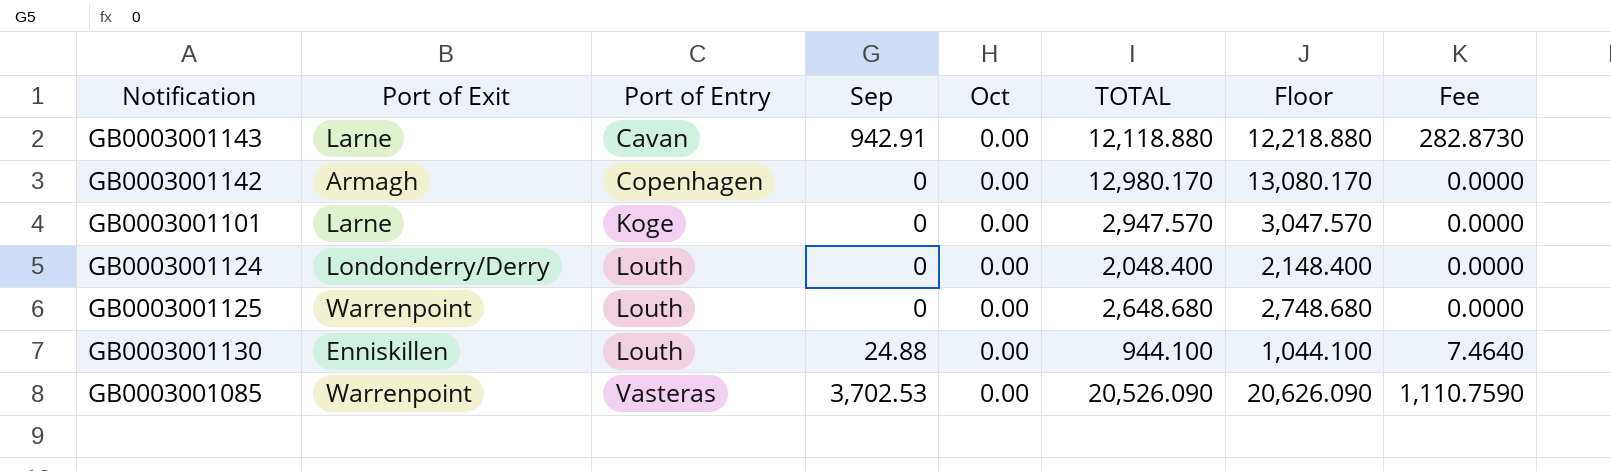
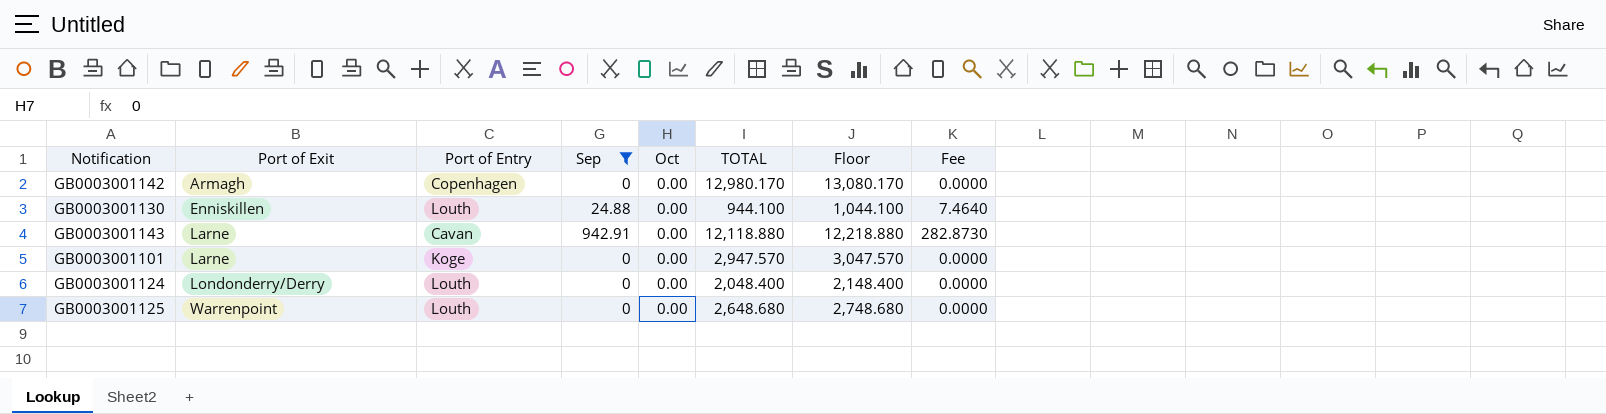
filter: none -> Sep != 3,702.53
row order: Port of Entry ascending -> Port of Exit ascending

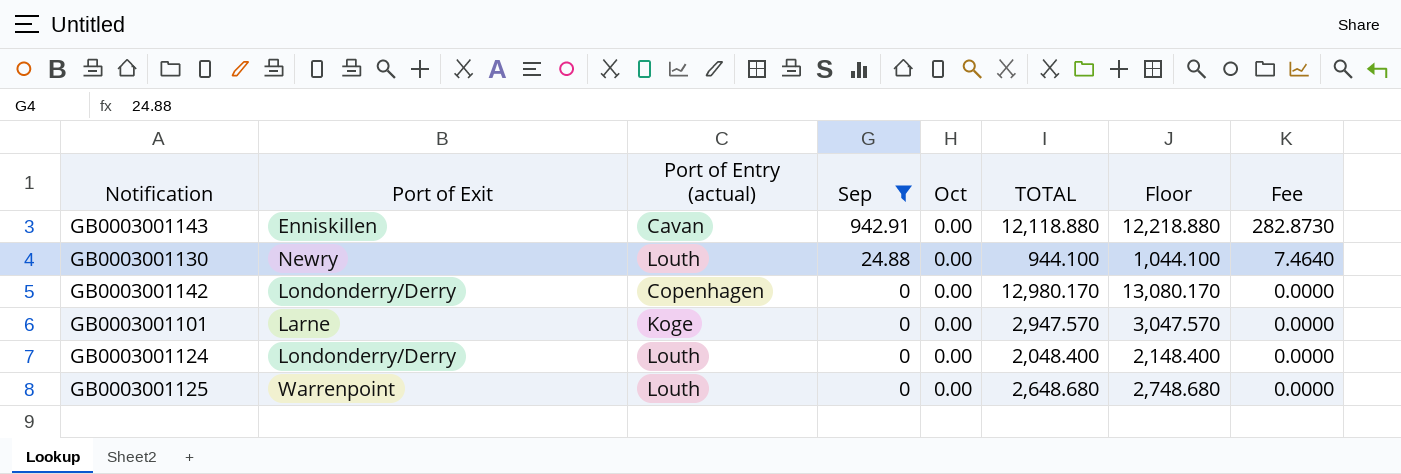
row order: Port of Exit ascending -> Sep descending
column name: Port of Entry -> Port of Entry (actual)
GB0003001143 | Port of Exit: Larne -> Enniskillen
GB0003001130 | Port of Exit: Enniskillen -> Newry
GB0003001142 | Port of Exit: Armagh -> Londonderry/Derry

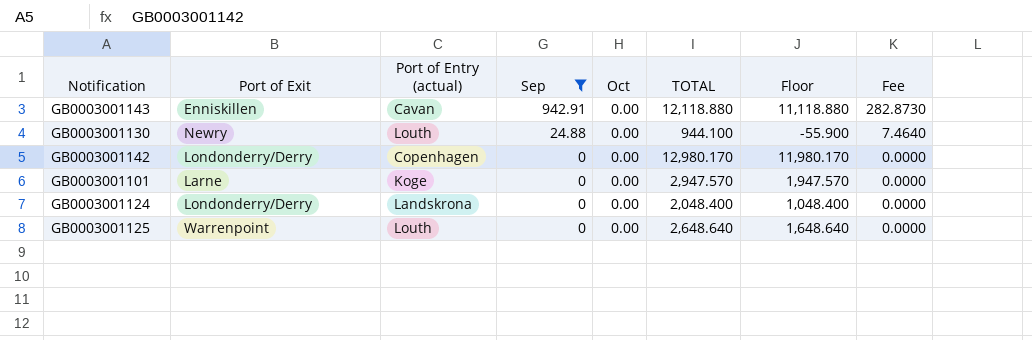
column Floor | formula: [TOTAL] + 100 -> [TOTAL] - 1000
GB0003001124 | Port of Entry (actual): Louth -> Landskrona
GB0003001125 | TOTAL: 2,648.680 -> 2,648.640

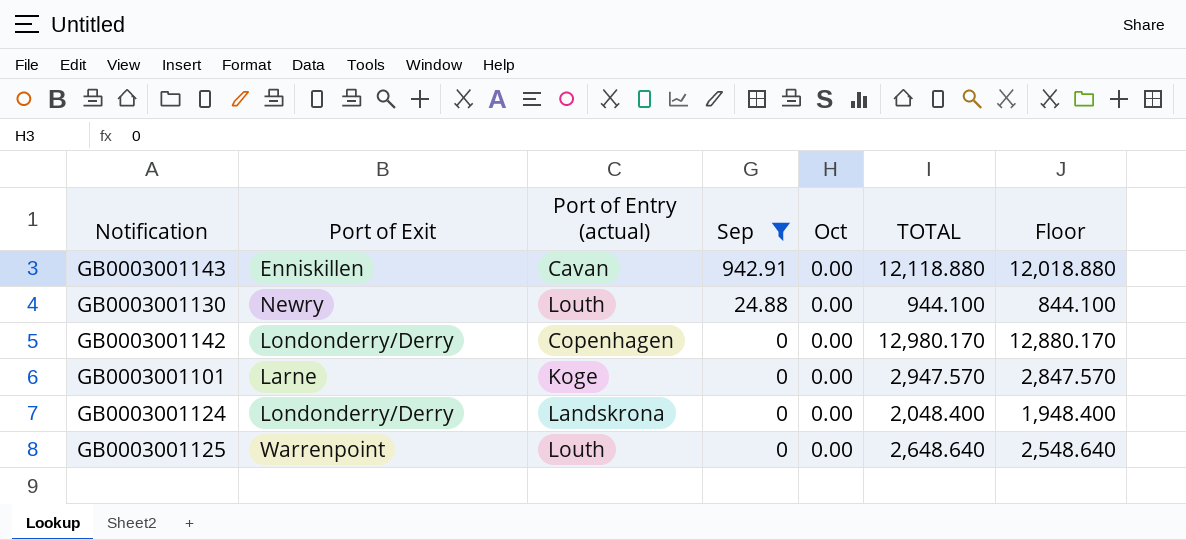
column Fee | formula: [Sep] * 0.3 -> none
column Floor | formula: [TOTAL] - 1000 -> [TOTAL] - 100

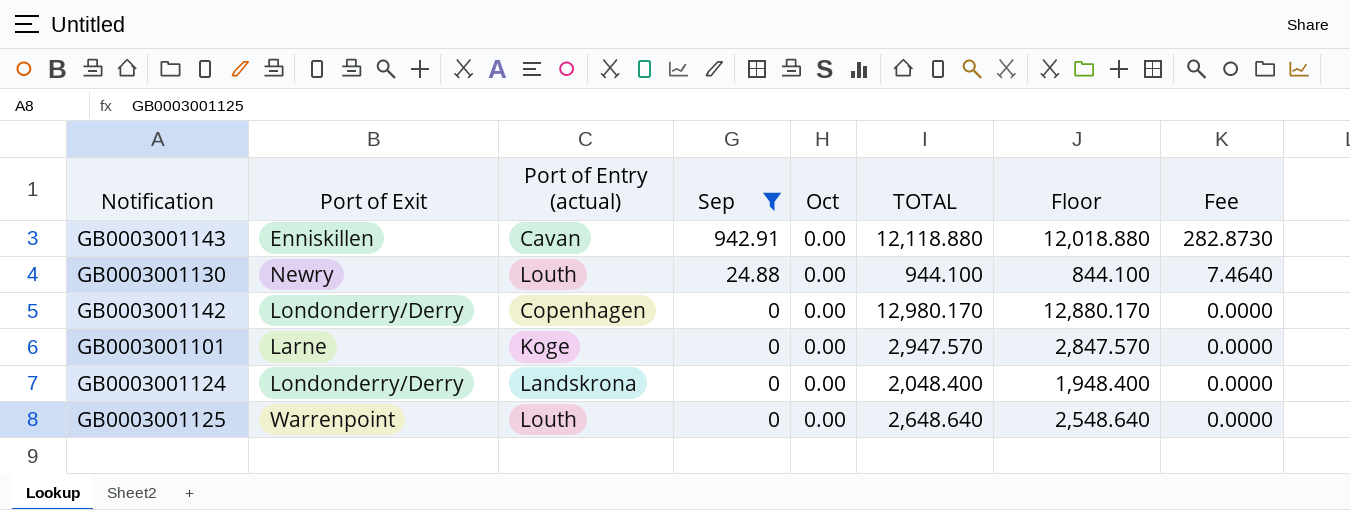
column Fee | formula: none -> [Sep] * 0.3

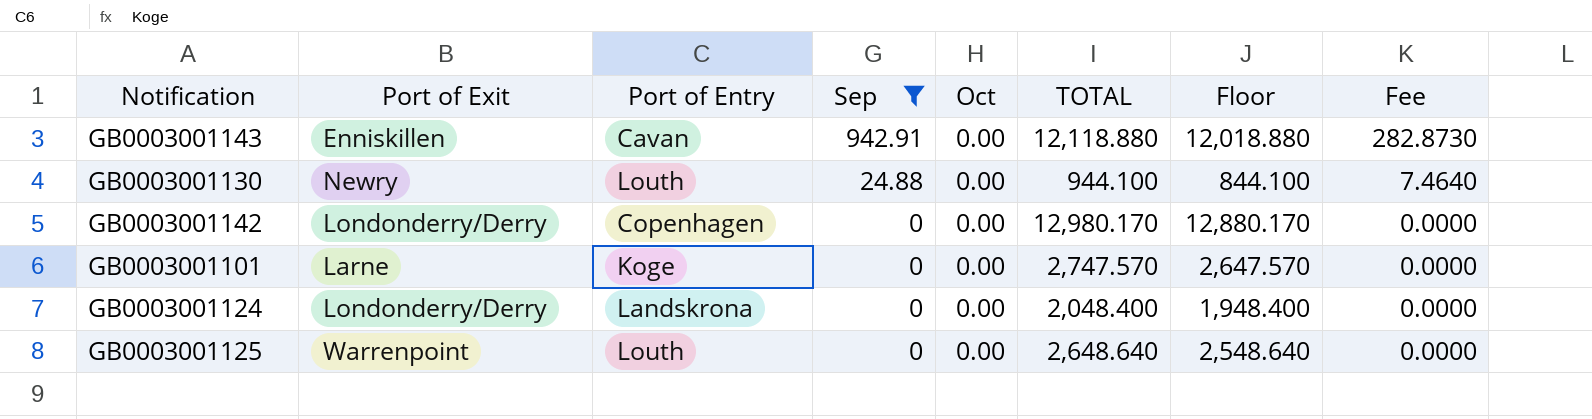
column name: Port of Entry (actual) -> Port of Entry
GB0003001101 | TOTAL: 2,947.570 -> 2,747.570
GB0003001101 | Floor: 2,847.570 -> 2,647.570

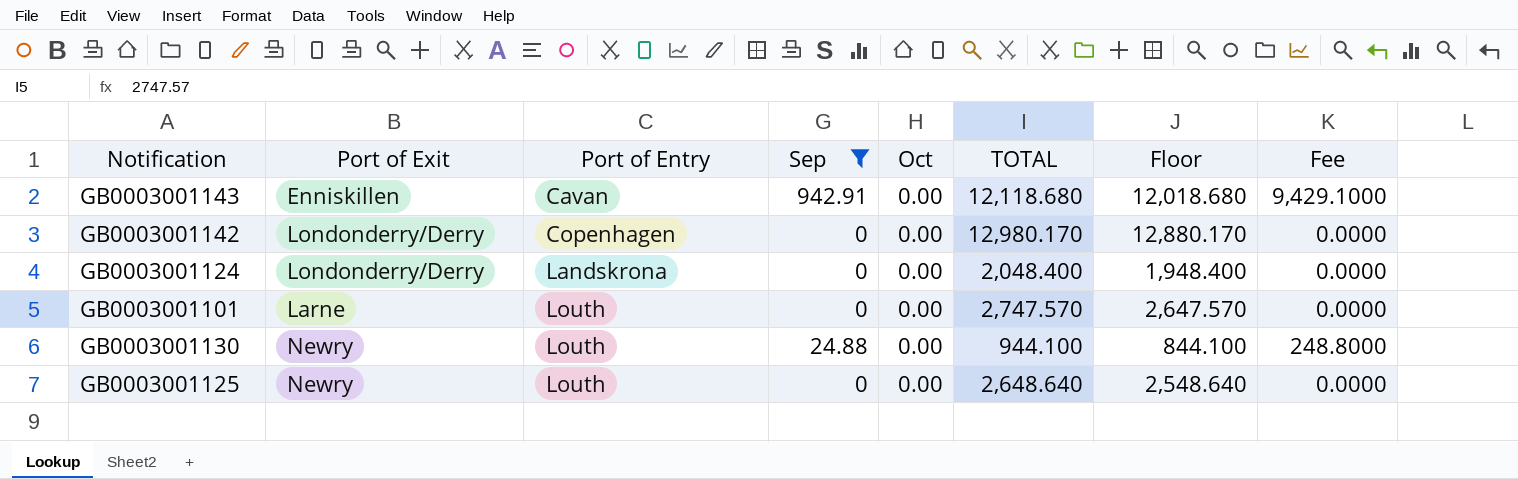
row order: Sep descending -> Port of Entry ascending
column Fee | formula: [Sep] * 0.3 -> [Sep] * 10
GB0003001143 | TOTAL: 12,118.880 -> 12,118.680
GB0003001143 | Floor: 12,018.880 -> 12,018.680
GB0003001101 | Port of Entry: Koge -> Louth
GB0003001125 | Port of Exit: Warrenpoint -> Newry

